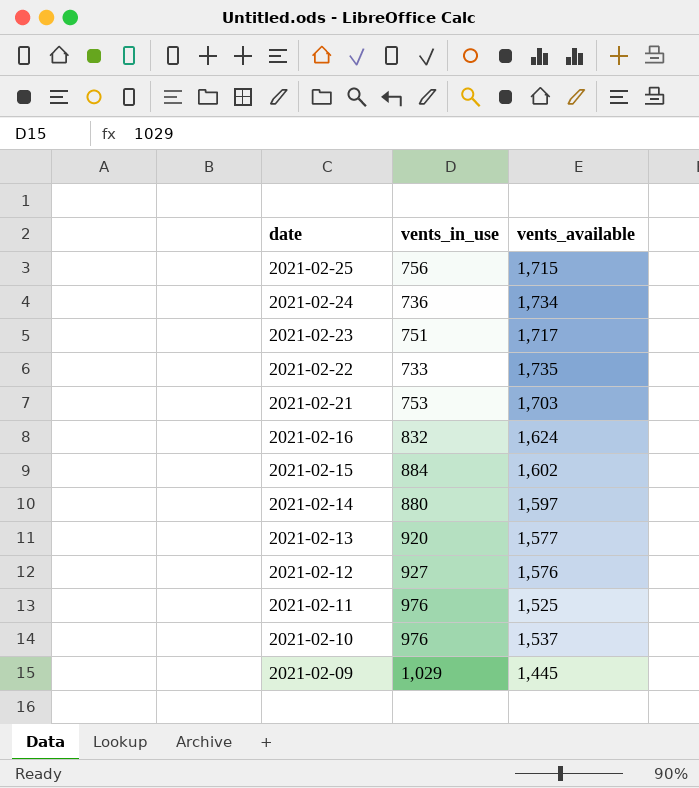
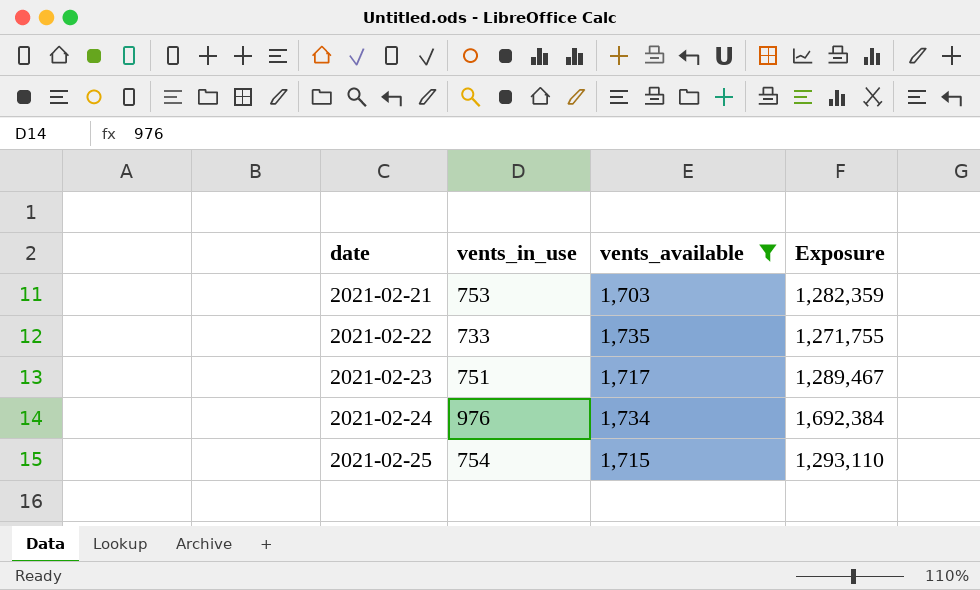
filter: none -> vents_available >= 1,703
row order: date descending -> date ascending
column Exposure | formula: none -> [vents_in_use] * [vents_available]
2021-02-24 | vents_in_use: 736 -> 976
2021-02-25 | vents_in_use: 756 -> 754

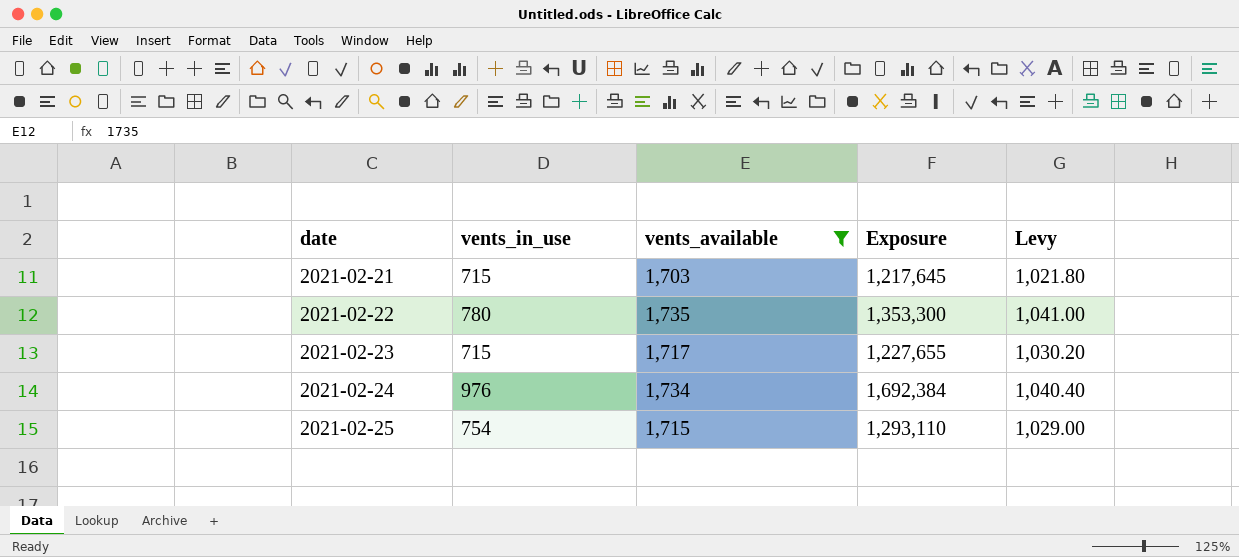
column Levy | formula: none -> [vents_available] * 0.6
2021-02-21 | vents_in_use: 753 -> 715
2021-02-21 | Exposure: 1,282,359 -> 1,217,645
2021-02-22 | vents_in_use: 733 -> 780
2021-02-22 | Exposure: 1,271,755 -> 1,353,300
2021-02-23 | vents_in_use: 751 -> 715
2021-02-23 | Exposure: 1,289,467 -> 1,227,655

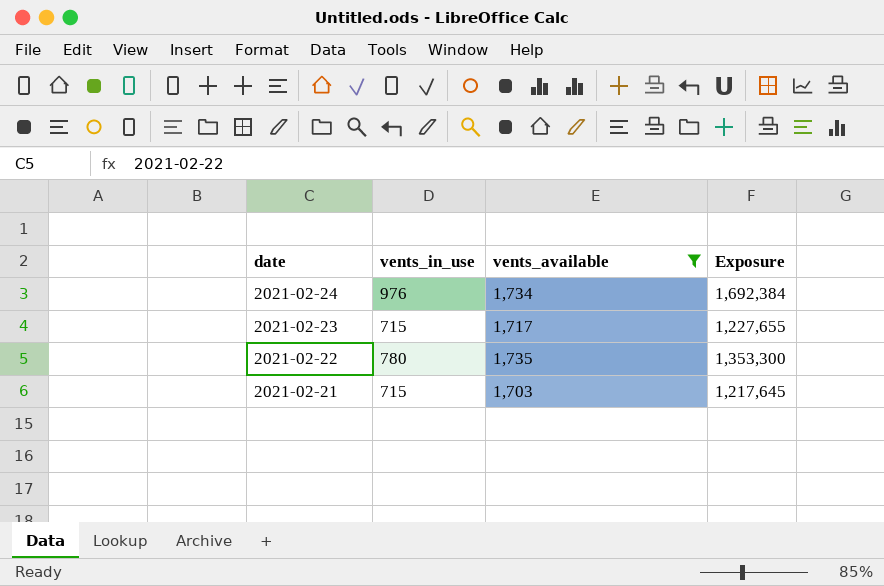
row order: date ascending -> date descending
column Levy | formula: [vents_available] * 0.6 -> none
row 2021-02-25: 754 | 1,715 | 1,293,110 | 1,029.00 -> none

